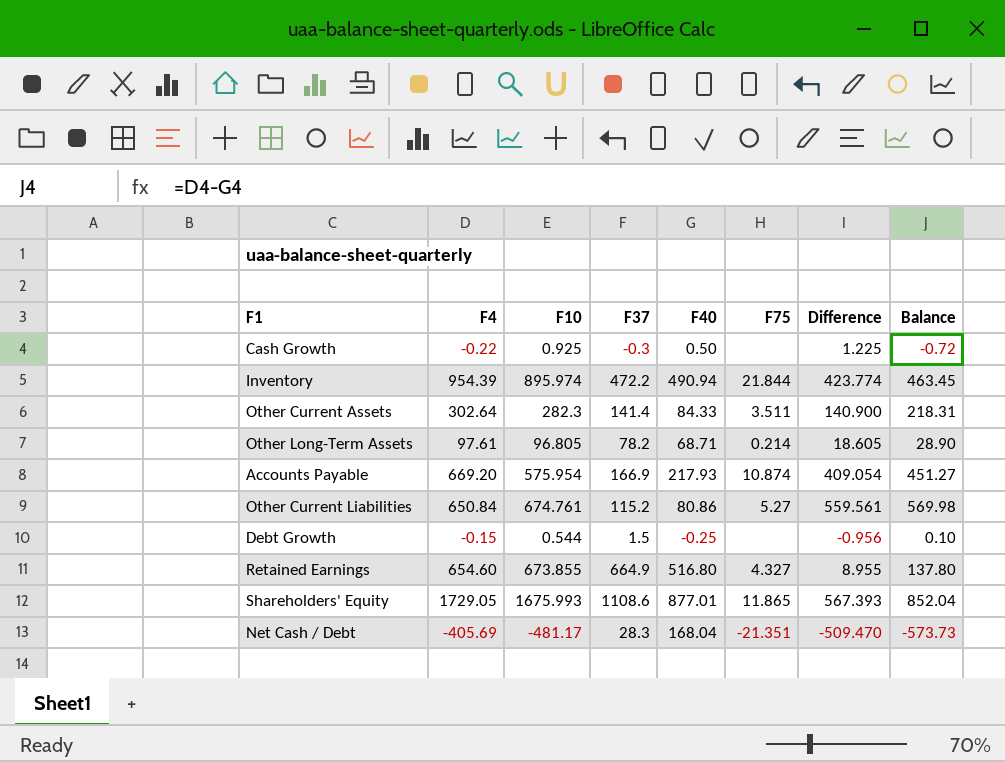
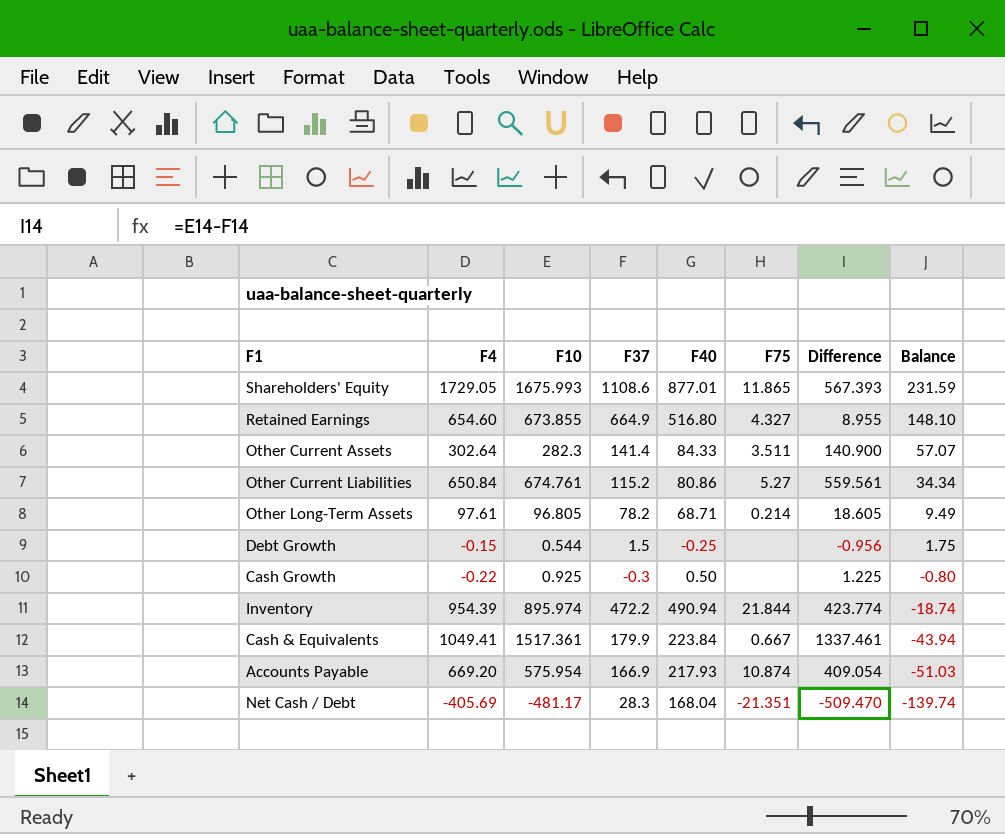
row order: none -> Balance descending
column Balance | formula: [F4] - [F40] -> [F37] - [F40]
row Cash & Equivalents: none -> 1049.41 | 1517.361 | 179.9 | 223.84 | 0.667 | 1337.461 | -43.94

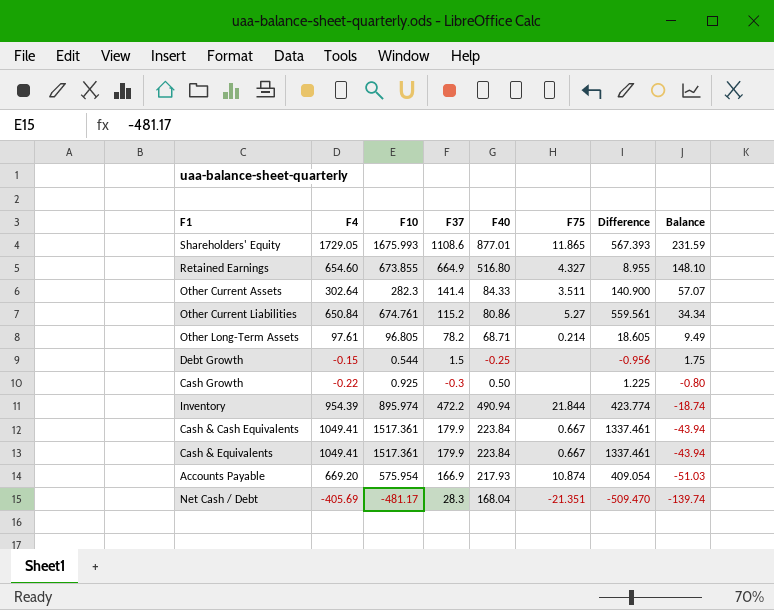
row Cash & Cash Equivalents: none -> 1049.41 | 1517.361 | 179.9 | 223.84 | 0.667 | 1337.461 | -43.94

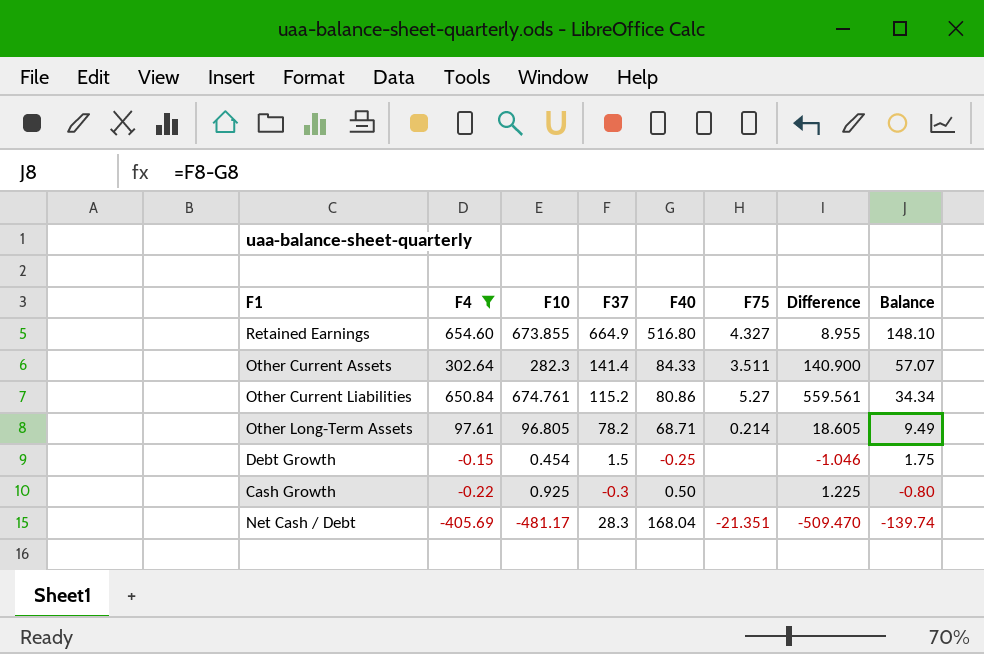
filter: none -> F4 <= 654.60
Debt Growth | F10: 0.544 -> 0.454
Debt Growth | Difference: -0.956 -> -1.046

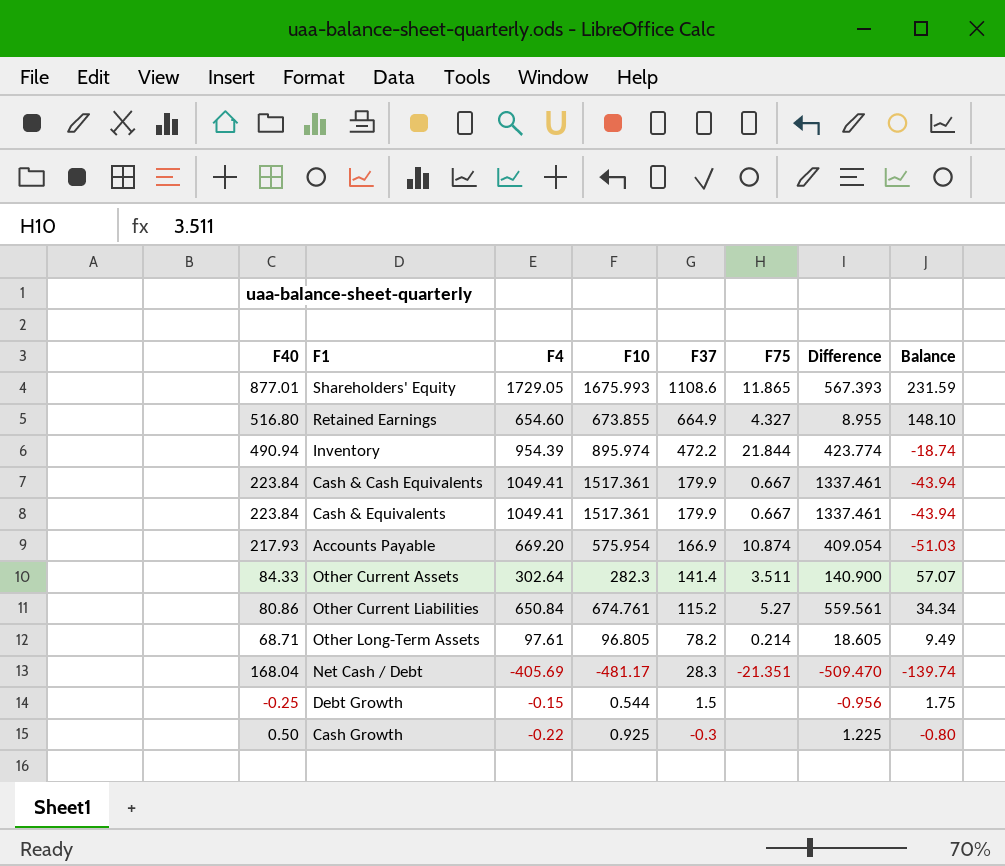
filter: F4 <= 654.60 -> none
row order: Balance descending -> F37 descending
column F40 | position: 5 -> 1
Debt Growth | F10: 0.454 -> 0.544
Debt Growth | Difference: -1.046 -> -0.956

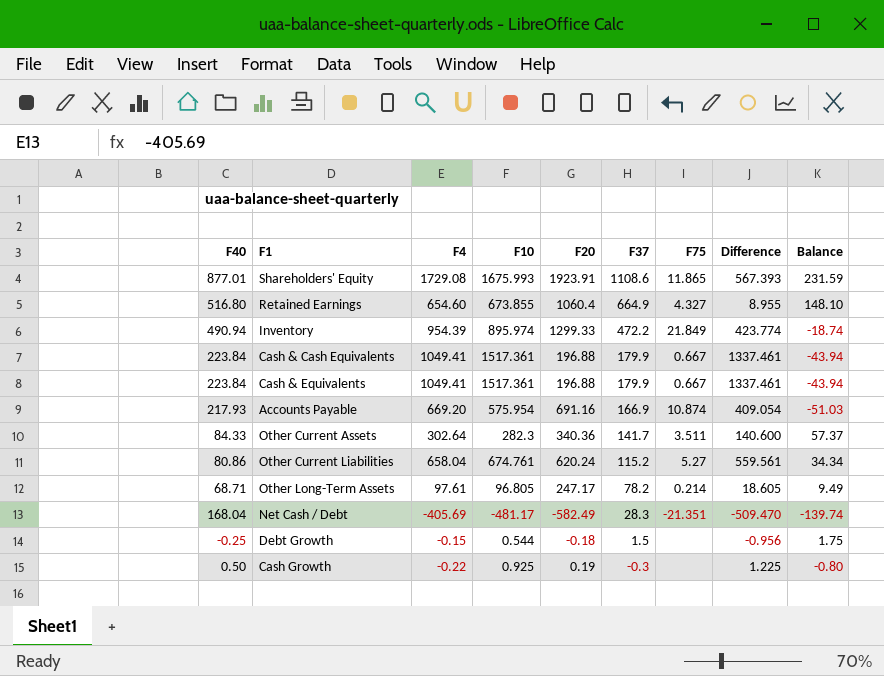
column F20 | position: none -> 5
Shareholders' Equity | F4: 1729.05 -> 1729.08
Inventory | F75: 21.844 -> 21.849
Other Current Assets | F37: 141.4 -> 141.7
Other Current Assets | Difference: 140.900 -> 140.600
Other Current Assets | Balance: 57.07 -> 57.37
Other Current Liabilities | F4: 650.84 -> 658.04

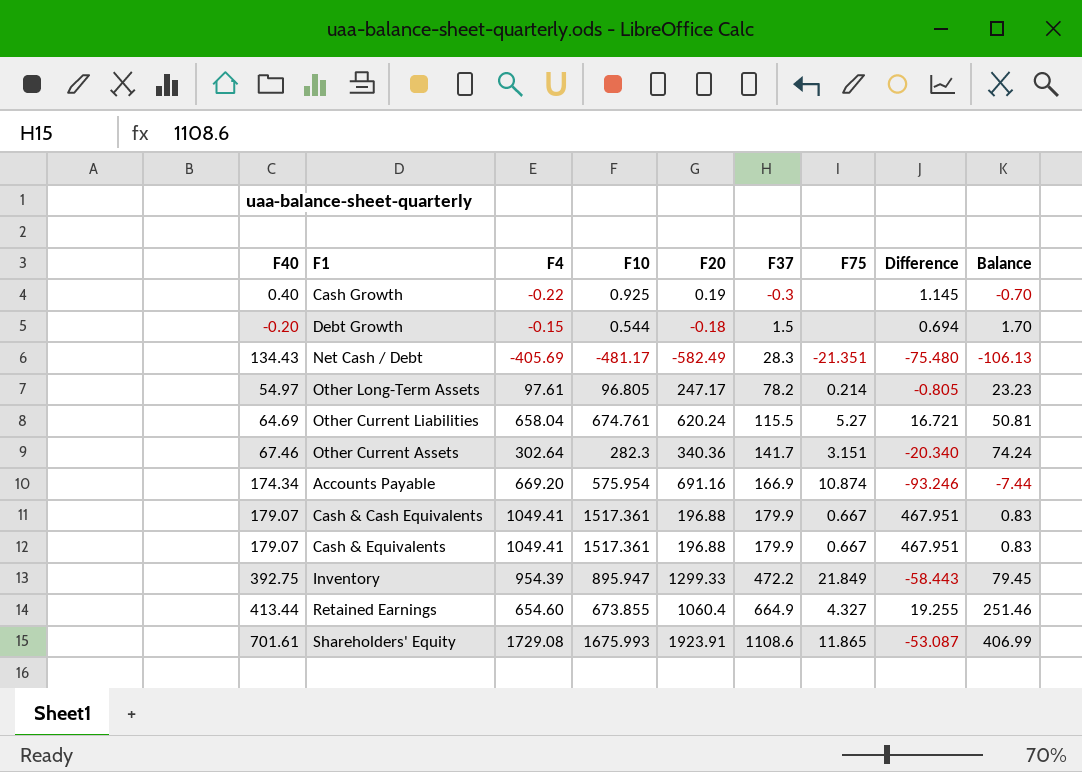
row order: F37 descending -> F37 ascending
column Difference | formula: [F10] - [F37] -> [F10] - [F4]
Cash Growth | F40: 0.50 -> 0.40
Cash Growth | Balance: -0.80 -> -0.70
Debt Growth | F40: -0.25 -> -0.20
Debt Growth | Balance: 1.75 -> 1.70
Net Cash / Debt | F40: 168.04 -> 134.43
Net Cash / Debt | Balance: -139.74 -> -106.13
Other Long-Term Assets | F40: 68.71 -> 54.97
Other Long-Term Assets | Balance: 9.49 -> 23.23
Other Current Liabilities | F40: 80.86 -> 64.69
Other Current Liabilities | F37: 115.2 -> 115.5
Other Current Liabilities | Balance: 34.34 -> 50.81
Other Current Assets | F40: 84.33 -> 67.46
Other Current Assets | F75: 3.511 -> 3.151
Other Current Assets | Balance: 57.37 -> 74.24
Accounts Payable | F40: 217.93 -> 174.34
Accounts Payable | Balance: -51.03 -> -7.44
Cash & Cash Equivalents | F40: 223.84 -> 179.07
Cash & Cash Equivalents | Balance: -43.94 -> 0.83
Cash & Equivalents | F40: 223.84 -> 179.07
Cash & Equivalents | Balance: -43.94 -> 0.83
Inventory | F40: 490.94 -> 392.75
Inventory | F10: 895.974 -> 895.947
Inventory | Balance: -18.74 -> 79.45
Retained Earnings | F40: 516.80 -> 413.44
Retained Earnings | Balance: 148.10 -> 251.46
Shareholders' Equity | F40: 877.01 -> 701.61
Shareholders' Equity | Balance: 231.59 -> 406.99

